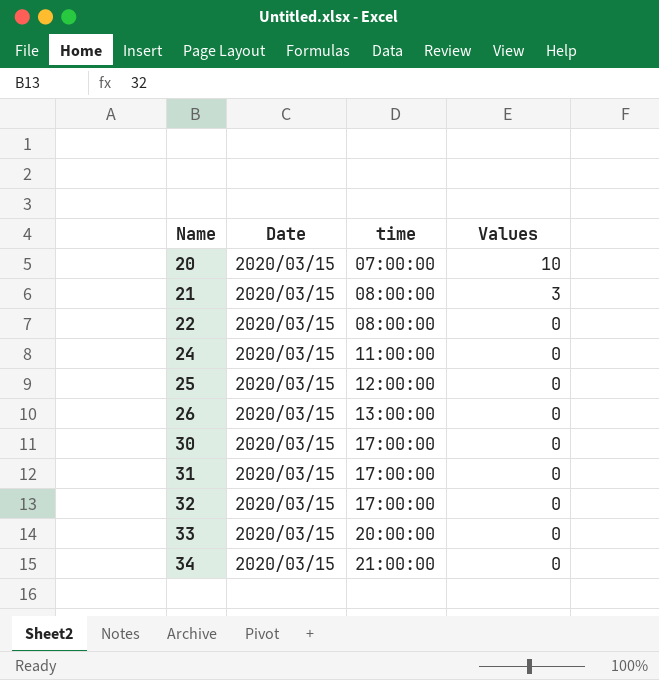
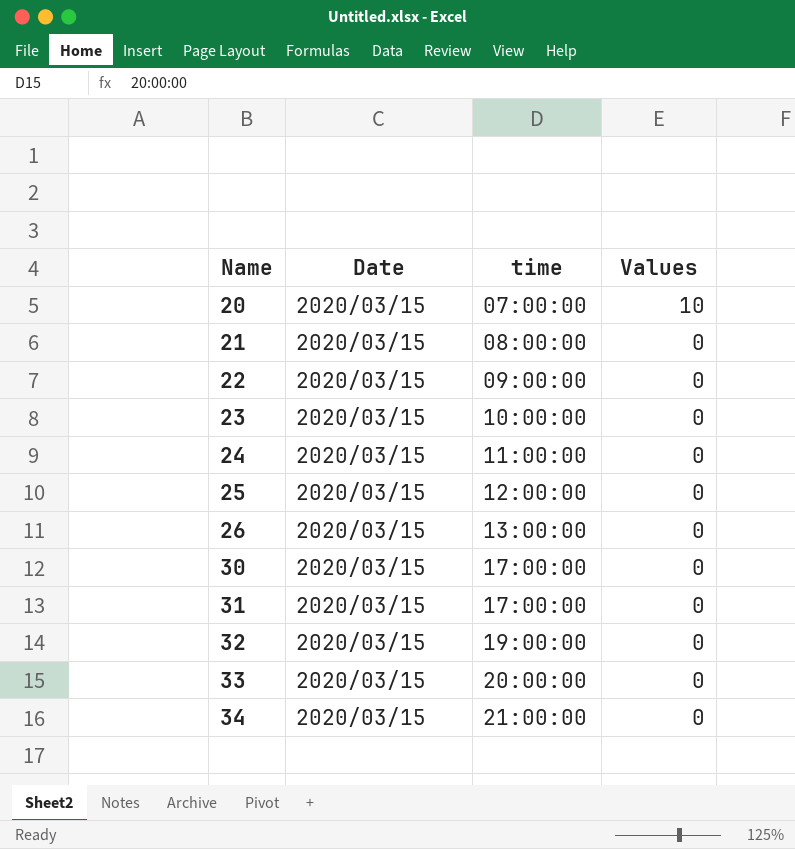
21 | Values: 3 -> 0
22 | time: 08:00:00 -> 09:00:00
row 23: none -> 2020/03/15 | 10:00:00 | 0
32 | time: 17:00:00 -> 19:00:00

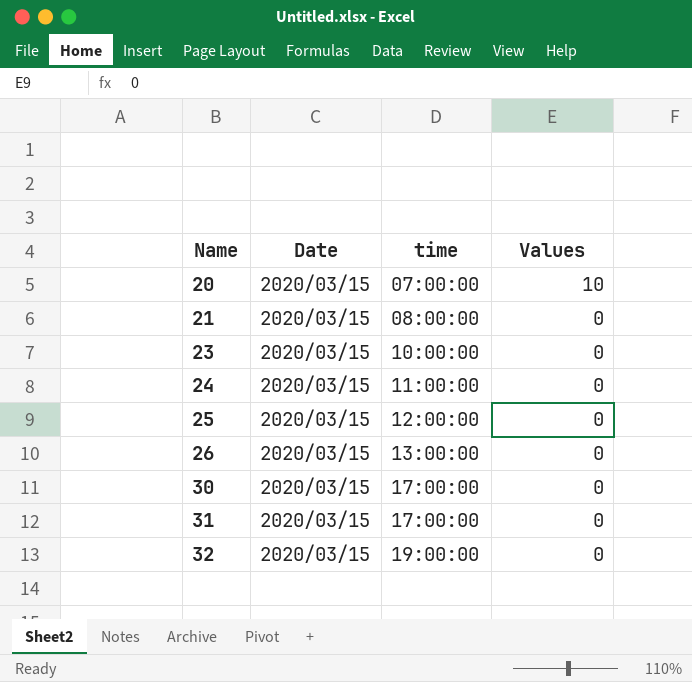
row 22: 2020/03/15 | 09:00:00 | 0 -> none
row 33: 2020/03/15 | 20:00:00 | 0 -> none
row 34: 2020/03/15 | 21:00:00 | 0 -> none

